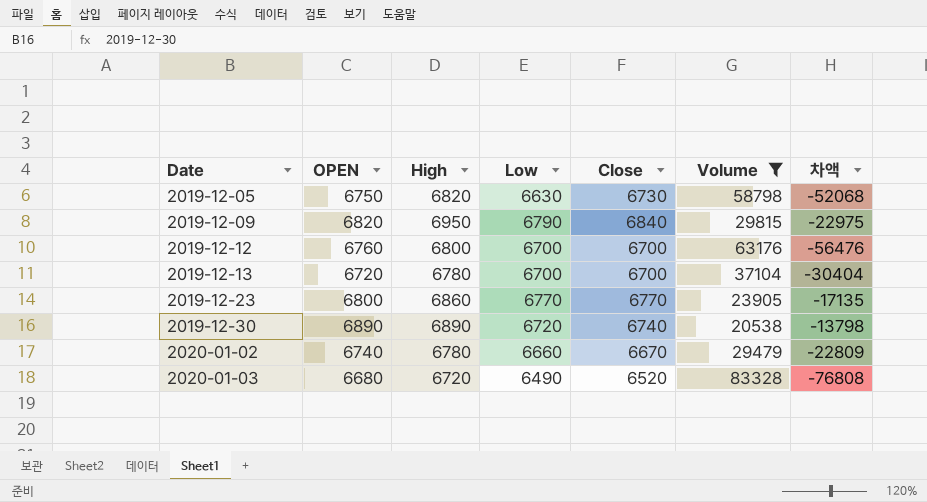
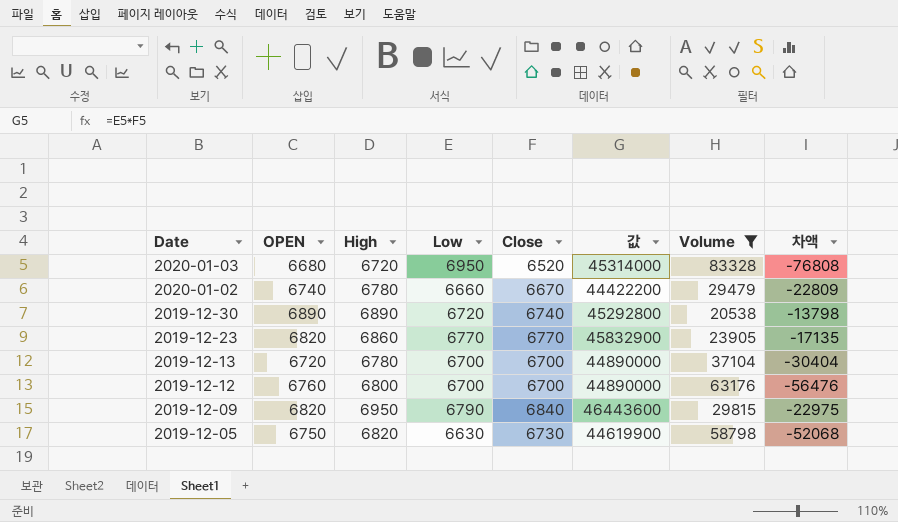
row order: Date ascending -> Date descending
column 값 | formula: none -> [Low] * [Close]
2020-01-03 | Low: 6490 -> 6950
2019-12-23 | OPEN: 6800 -> 6820

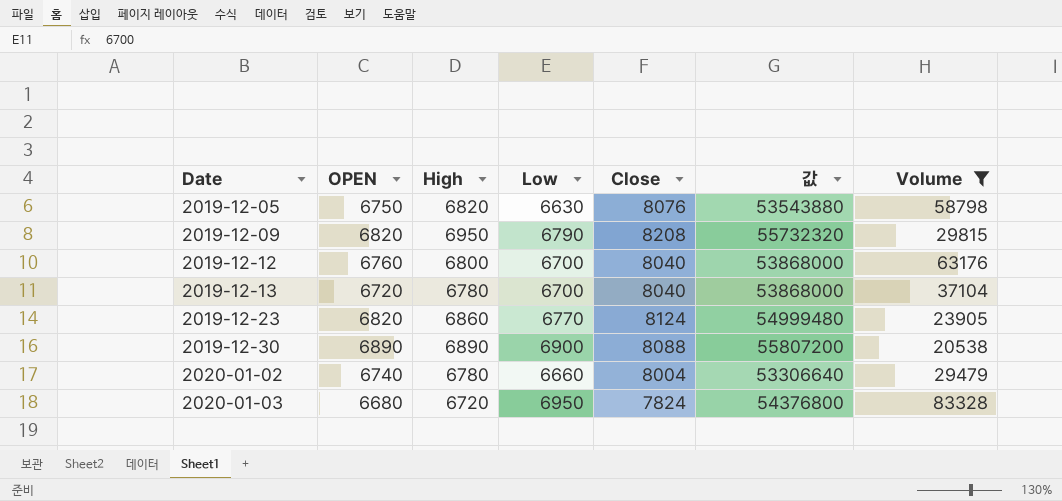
row order: Date descending -> Date ascending
column 차액 | formula: [Close] - [Volume] -> none
2019-12-05 | Close: 6730 -> 8076
2019-12-05 | 값: 44619900 -> 53543880
2019-12-09 | Close: 6840 -> 8208
2019-12-09 | 값: 46443600 -> 55732320
2019-12-12 | Close: 6700 -> 8040
2019-12-12 | 값: 44890000 -> 53868000
2019-12-13 | Close: 6700 -> 8040
2019-12-13 | 값: 44890000 -> 53868000
2019-12-23 | Close: 6770 -> 8124
2019-12-23 | 값: 45832900 -> 54999480
2019-12-30 | Low: 6720 -> 6900
2019-12-30 | Close: 6740 -> 8088
2019-12-30 | 값: 45292800 -> 55807200
2020-01-02 | Close: 6670 -> 8004
2020-01-02 | 값: 44422200 -> 53306640
2020-01-03 | Close: 6520 -> 7824
2020-01-03 | 값: 45314000 -> 54376800

